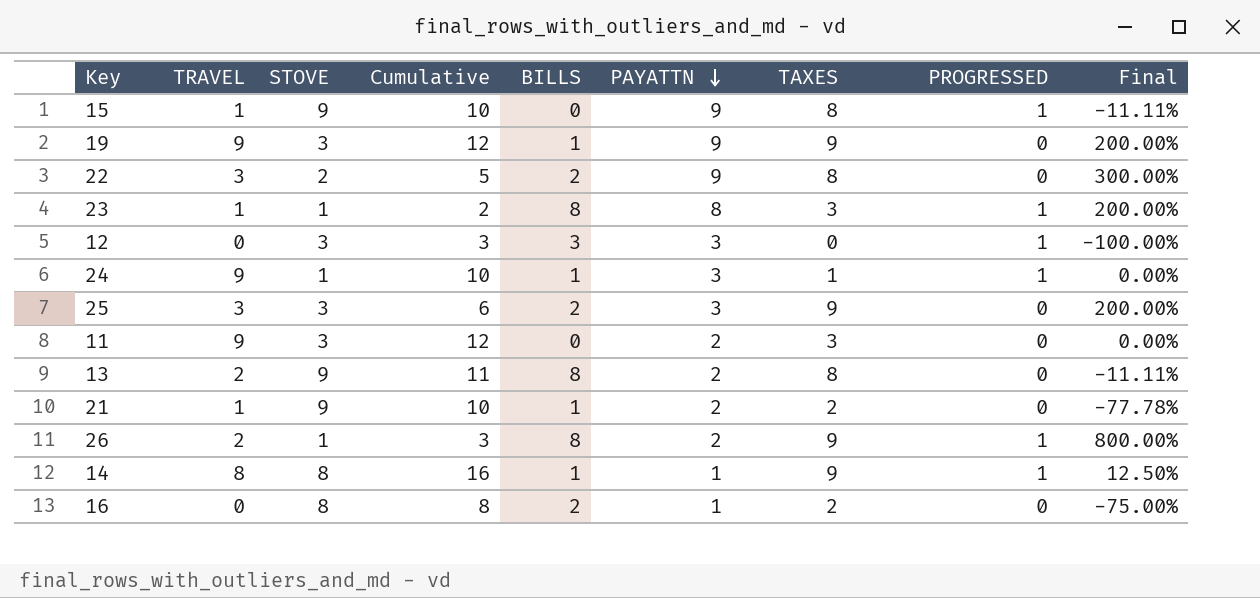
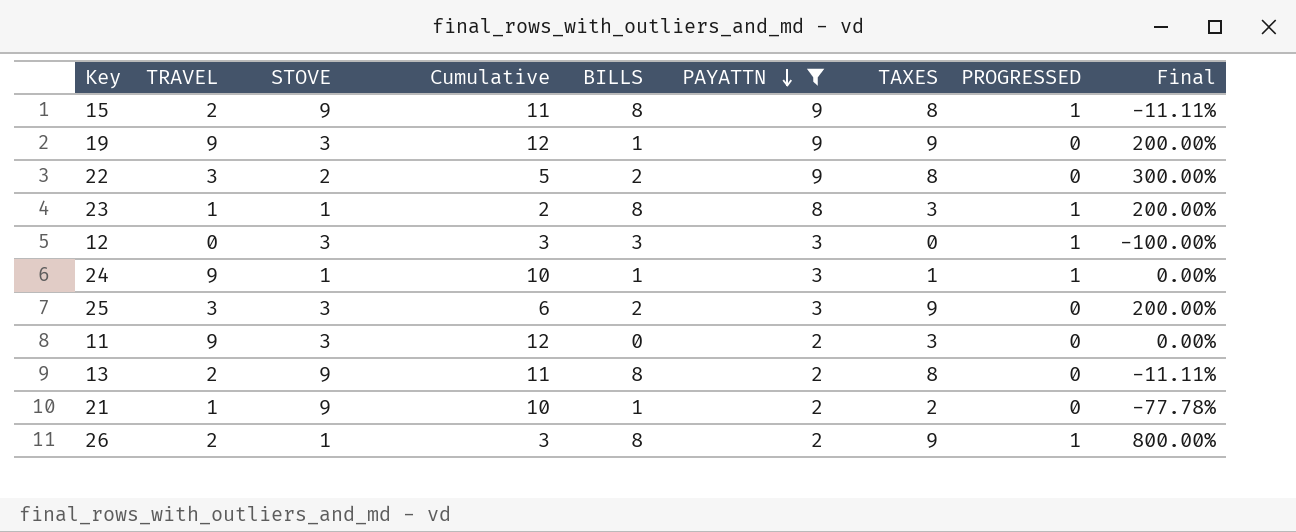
filter: none -> PAYATTN != 1
15 | TRAVEL: 1 -> 2
15 | Cumulative: 10 -> 11
15 | BILLS: 0 -> 8

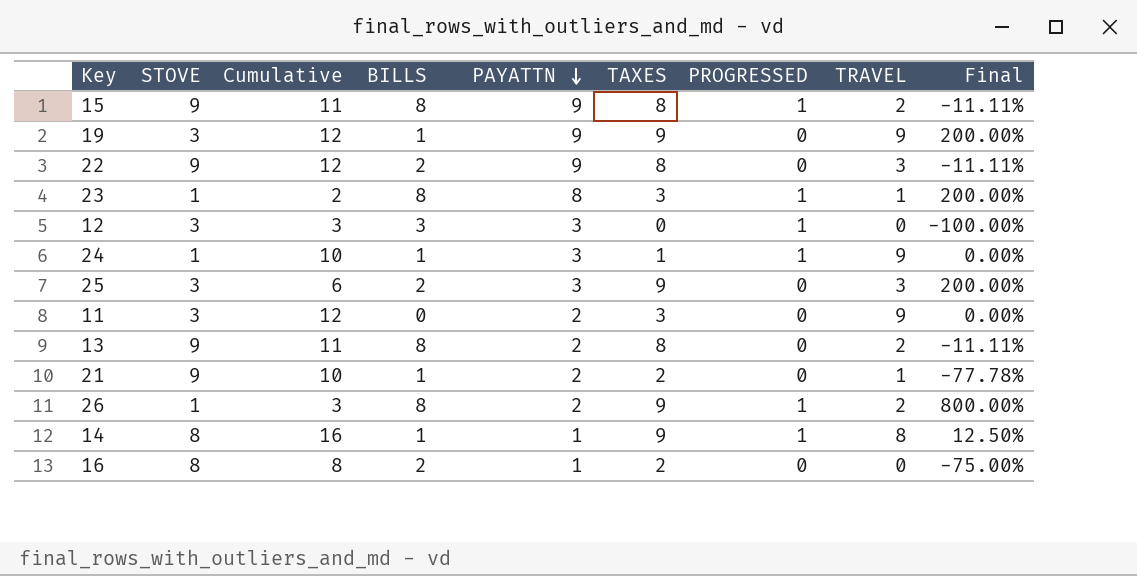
filter: PAYATTN != 1 -> none
column TRAVEL | position: 2 -> 8
22 | STOVE: 2 -> 9
22 | Cumulative: 5 -> 12
22 | Final: 300.00% -> -11.11%

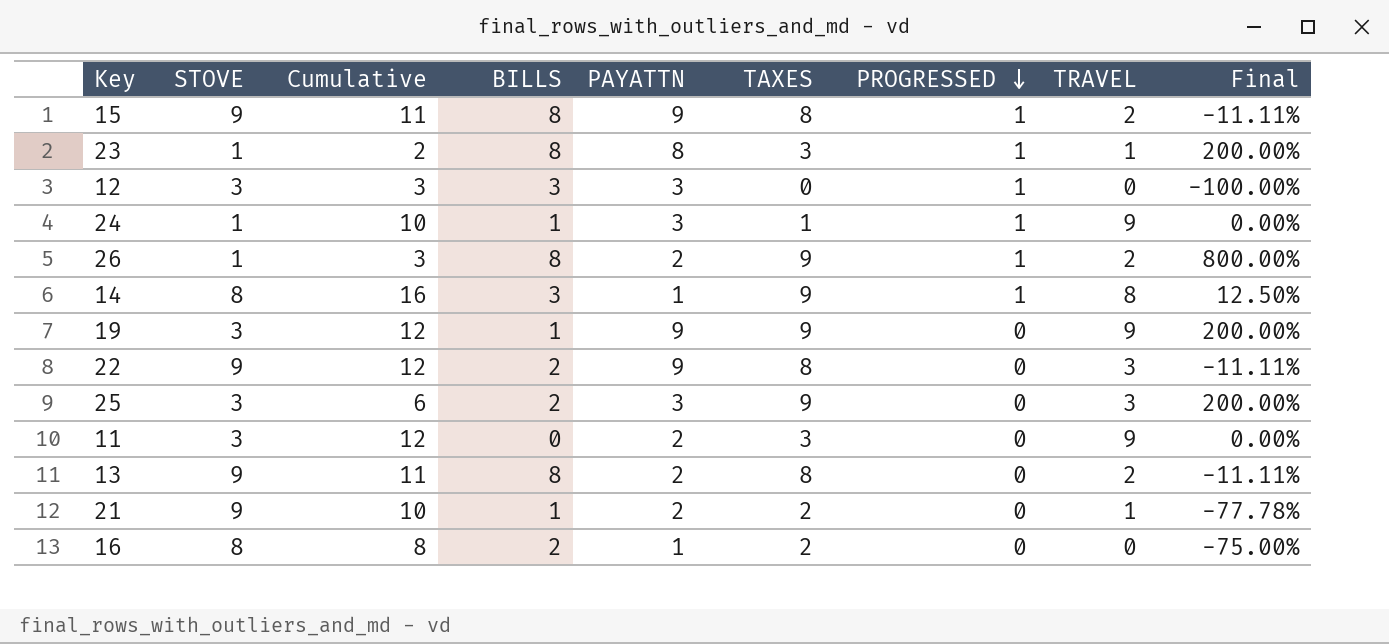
row order: PAYATTN descending -> PROGRESSED descending
14 | BILLS: 1 -> 3

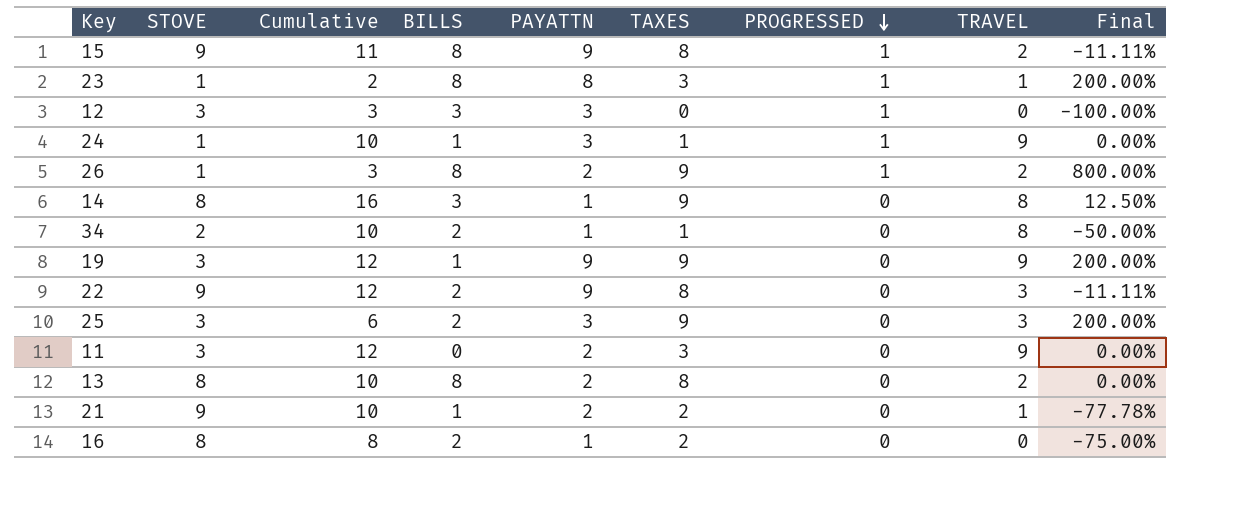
14 | PROGRESSED: 1 -> 0
row 34: none -> 2 | 10 | 2 | 1 | 1 | 0 | 8 | -50.00%
13 | STOVE: 9 -> 8
13 | Cumulative: 11 -> 10
13 | Final: -11.11% -> 0.00%

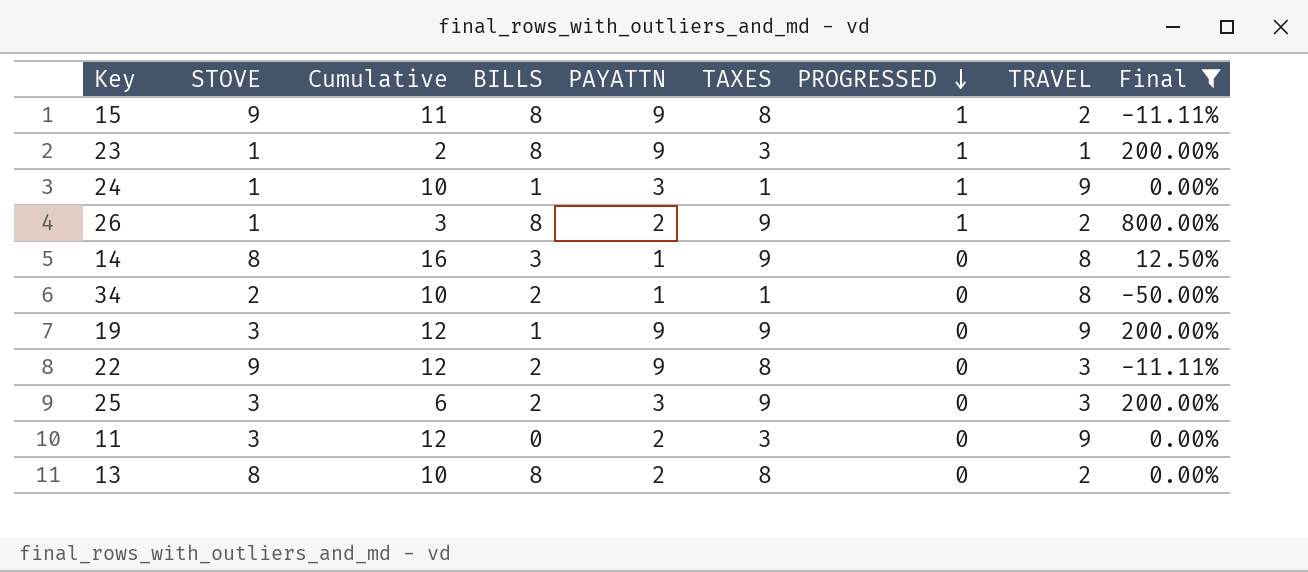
filter: none -> Final >= -50.00%
23 | PAYATTN: 8 -> 9

